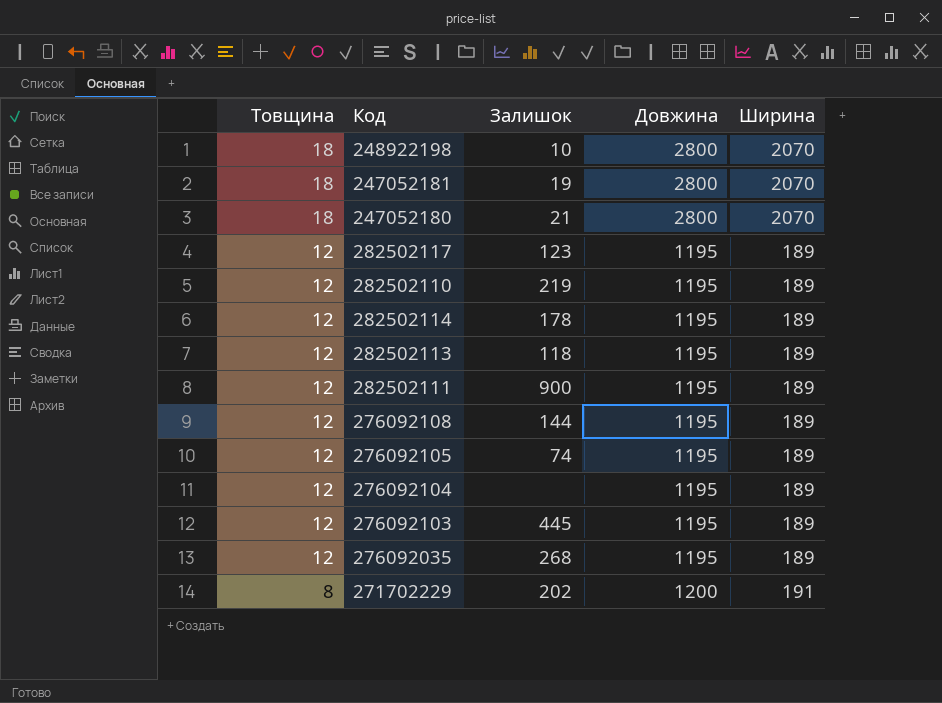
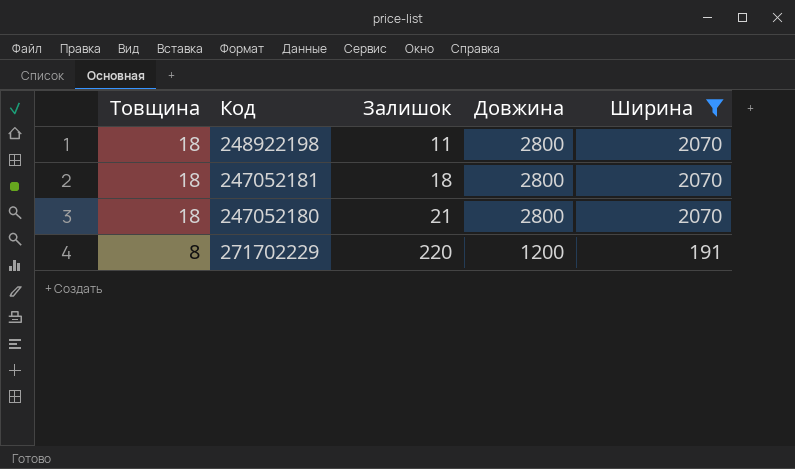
filter: none -> Ширина != 189
248922198 | Залишок: 10 -> 11
247052181 | Залишок: 19 -> 18
271702229 | Залишок: 202 -> 220

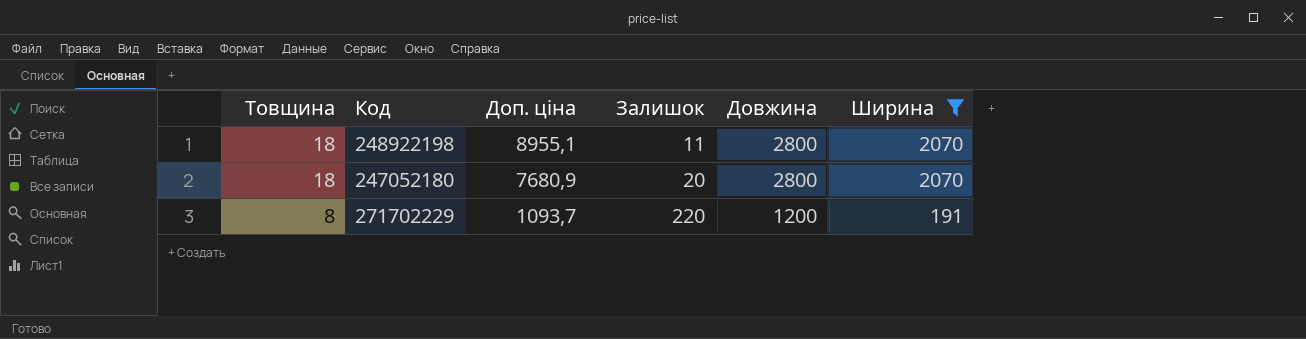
column Доп. ціна | position: none -> 3
row 247052181: 18 | 18 | 2800 | 2070 -> none
247052180 | Залишок: 21 -> 20

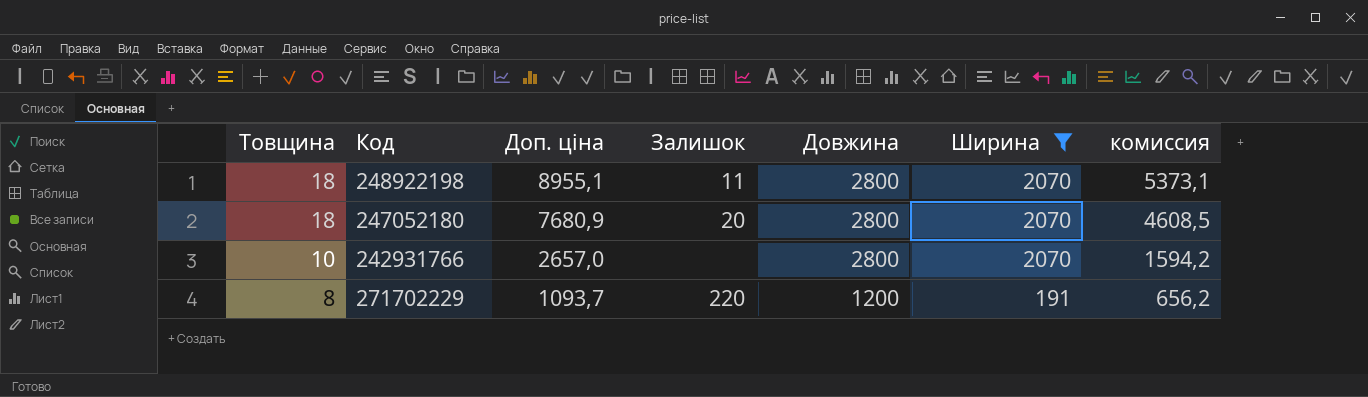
column комиссия | formula: none -> [Доп. ціна] * 0,6
row 242931766: none -> 10 | 2657,0 | none | 2800 | 2070 | 1594,2

